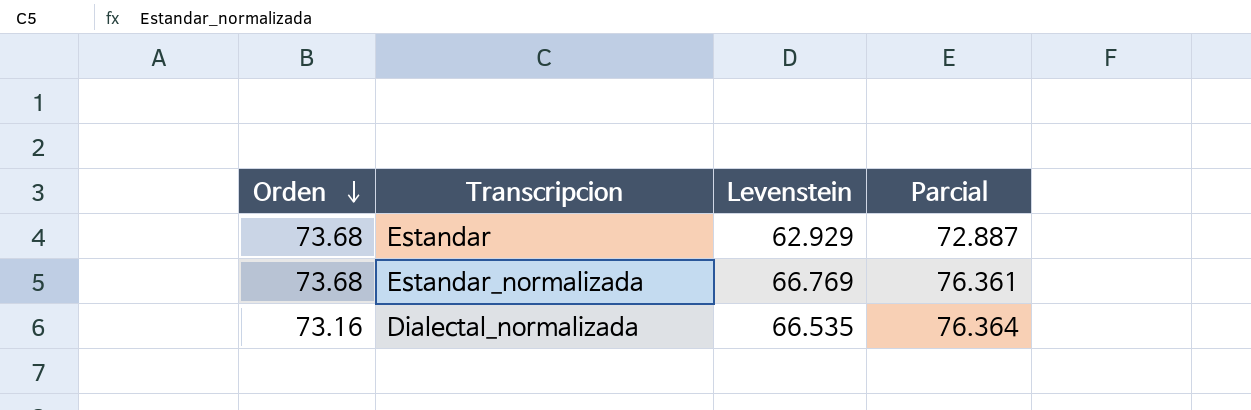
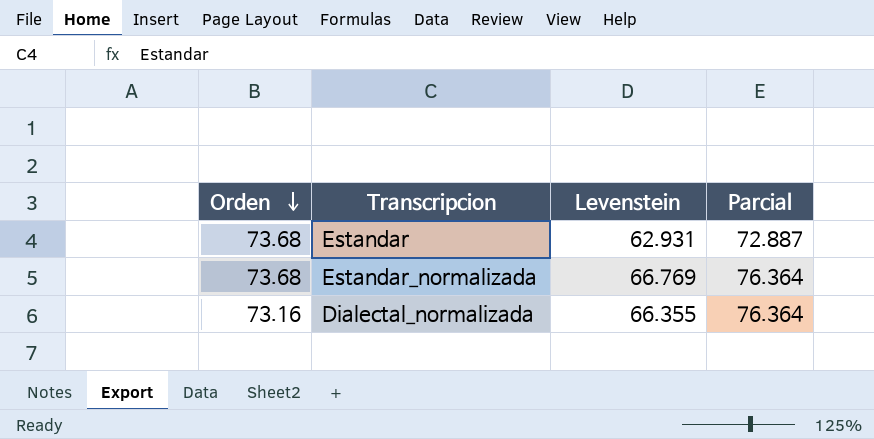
Estandar | Levenstein: 62.929 -> 62.931
Estandar_normalizada | Parcial: 76.361 -> 76.364
Dialectal_normalizada | Levenstein: 66.535 -> 66.355

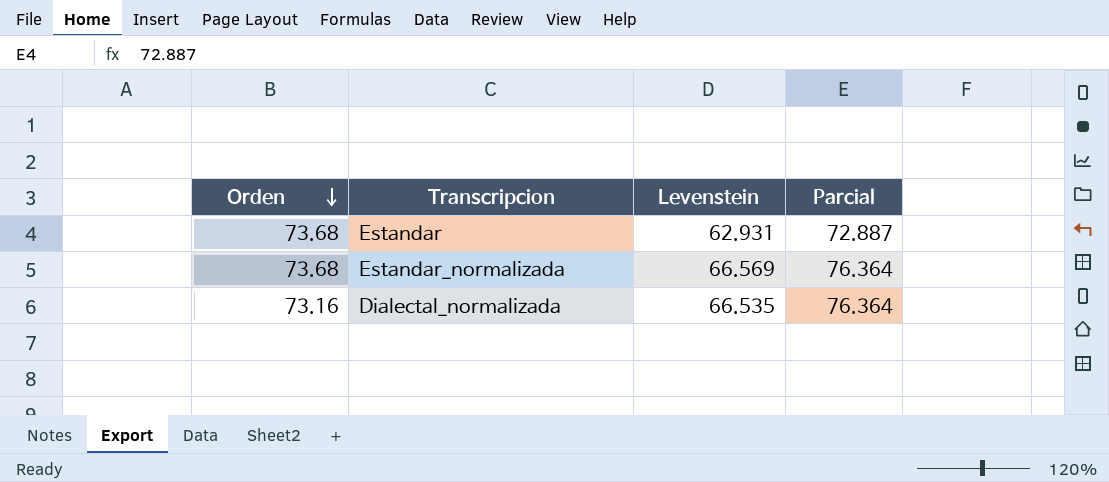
Estandar_normalizada | Levenstein: 66.769 -> 66.569
Dialectal_normalizada | Levenstein: 66.355 -> 66.535

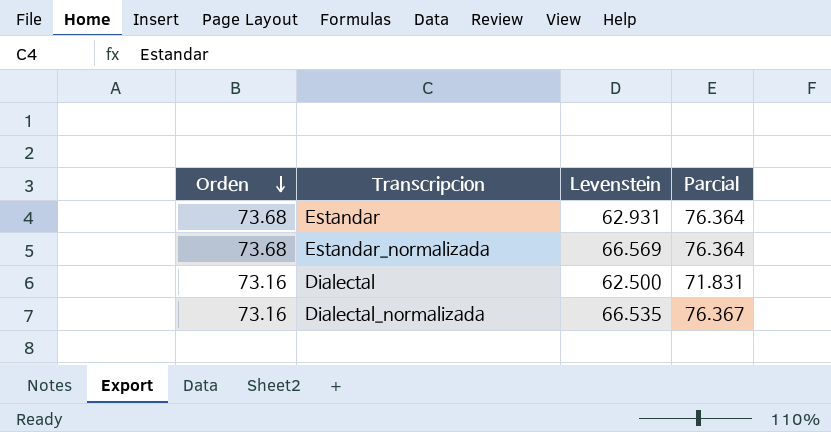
Estandar | Parcial: 72.887 -> 76.364
row Dialectal: none -> 73.16 | 62.500 | 71.831
Dialectal_normalizada | Parcial: 76.364 -> 76.367

